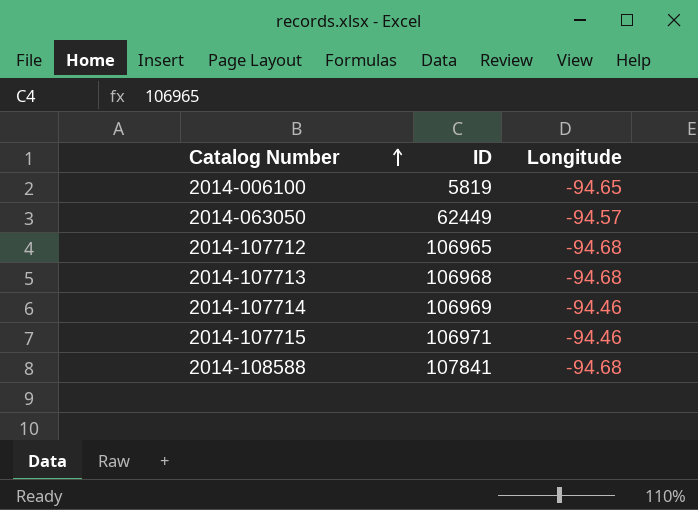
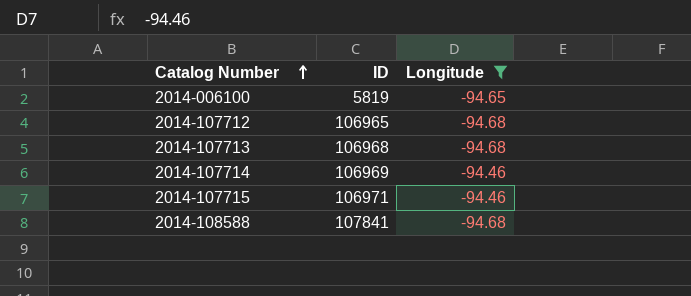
filter: none -> Longitude != -94.57

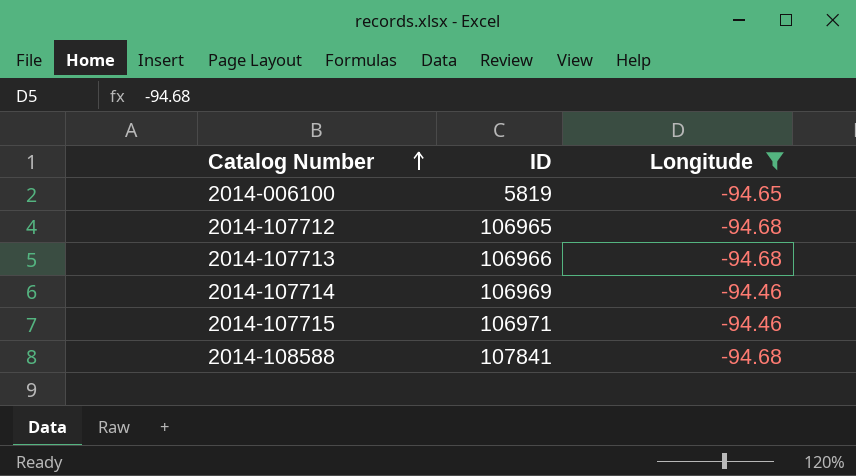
2014-107713 | ID: 106968 -> 106966

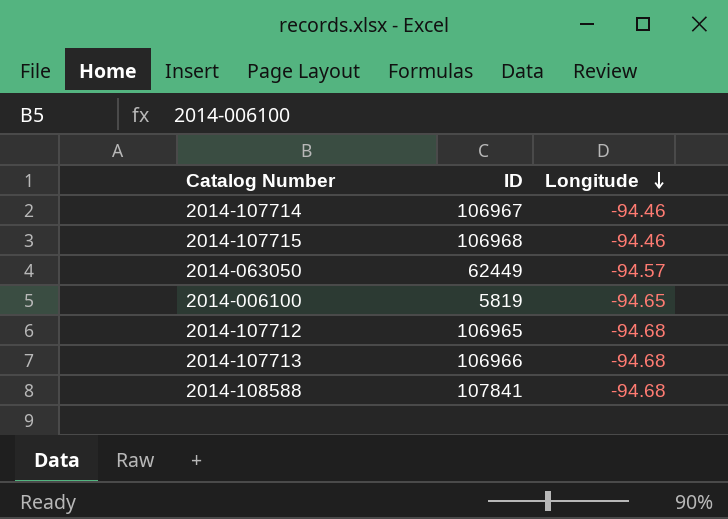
filter: Longitude != -94.57 -> none
row order: Catalog Number ascending -> Longitude descending
2014-107714 | ID: 106969 -> 106967
2014-107715 | ID: 106971 -> 106968

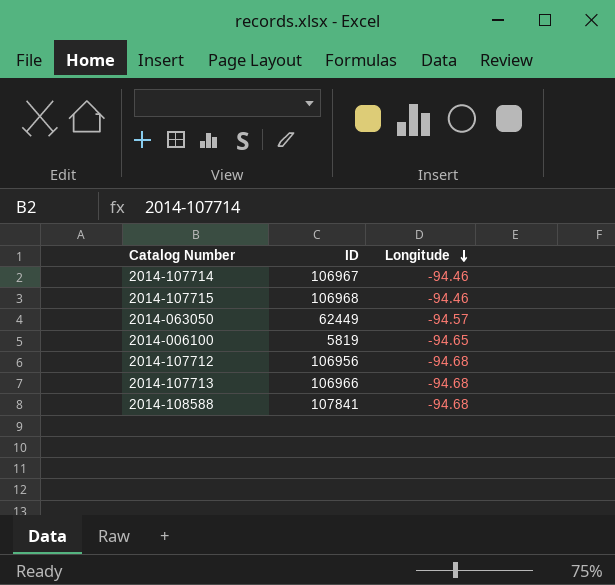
2014-107712 | ID: 106965 -> 106956

